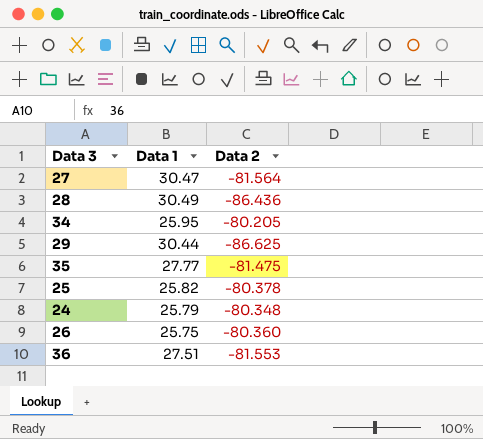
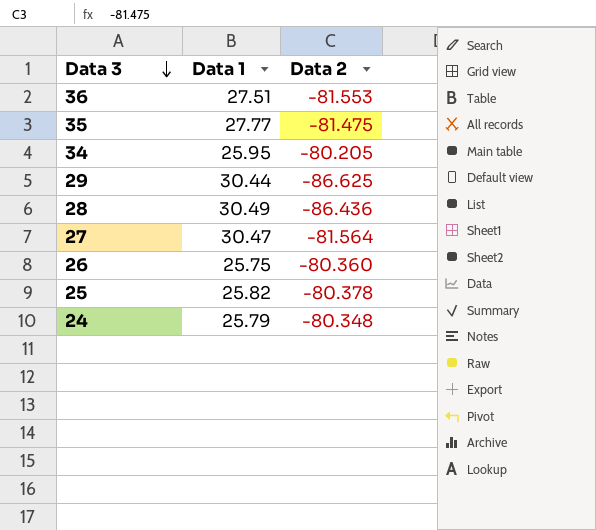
row order: none -> Data 3 descending

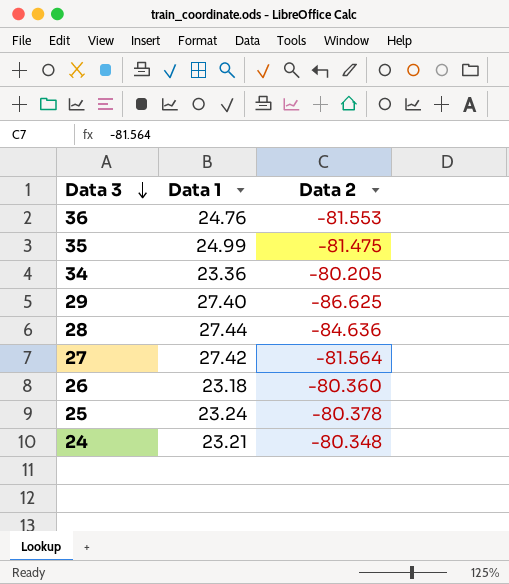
36 | Data 1: 27.51 -> 24.76
35 | Data 1: 27.77 -> 24.99
34 | Data 1: 25.95 -> 23.36
29 | Data 1: 30.44 -> 27.40
28 | Data 1: 30.49 -> 27.44
28 | Data 2: -86.436 -> -84.636
27 | Data 1: 30.47 -> 27.42
26 | Data 1: 25.75 -> 23.18
25 | Data 1: 25.82 -> 23.24
24 | Data 1: 25.79 -> 23.21

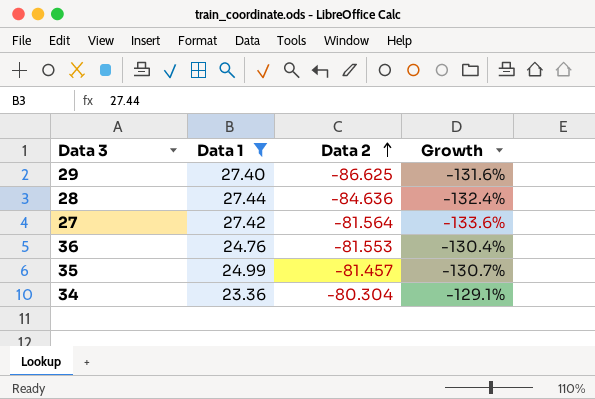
filter: none -> Data 1 >= 23.36
row order: Data 3 descending -> Data 2 ascending
column Growth | formula: none -> ([Data 1] - [Data 2]) / [Data 2]
35 | Data 2: -81.475 -> -81.457
34 | Data 2: -80.205 -> -80.304

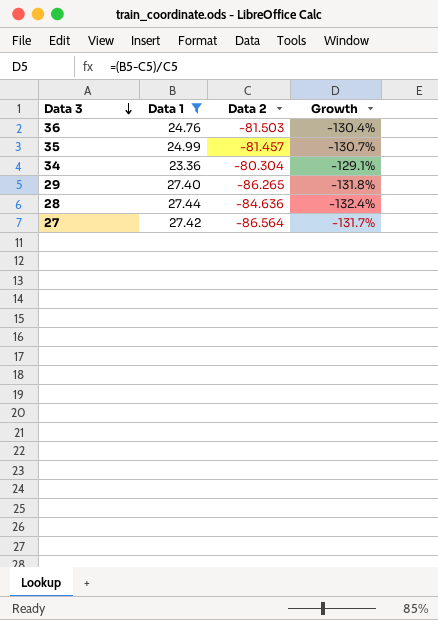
row order: Data 2 ascending -> Data 3 descending
36 | Data 2: -81.553 -> -81.503
29 | Data 2: -86.625 -> -86.265
29 | Growth: -131.6% -> -131.8%
27 | Data 2: -81.564 -> -86.564
27 | Growth: -133.6% -> -131.7%

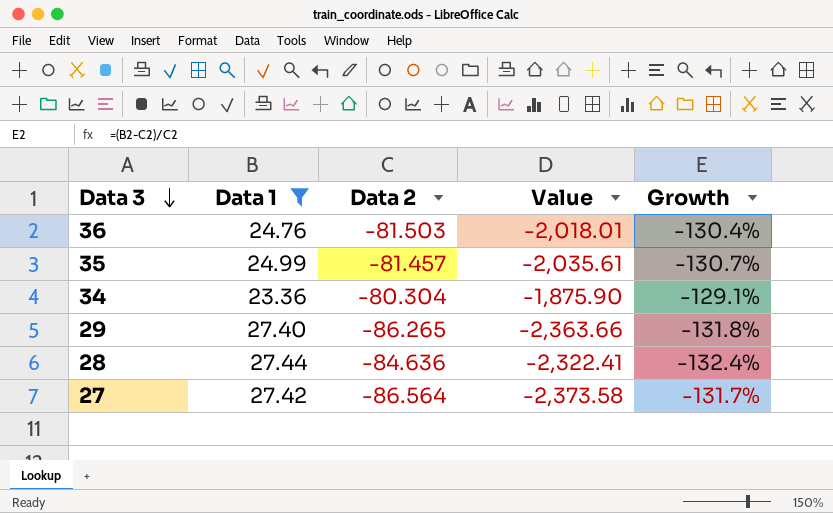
column Value | formula: none -> [Data 1] * [Data 2]

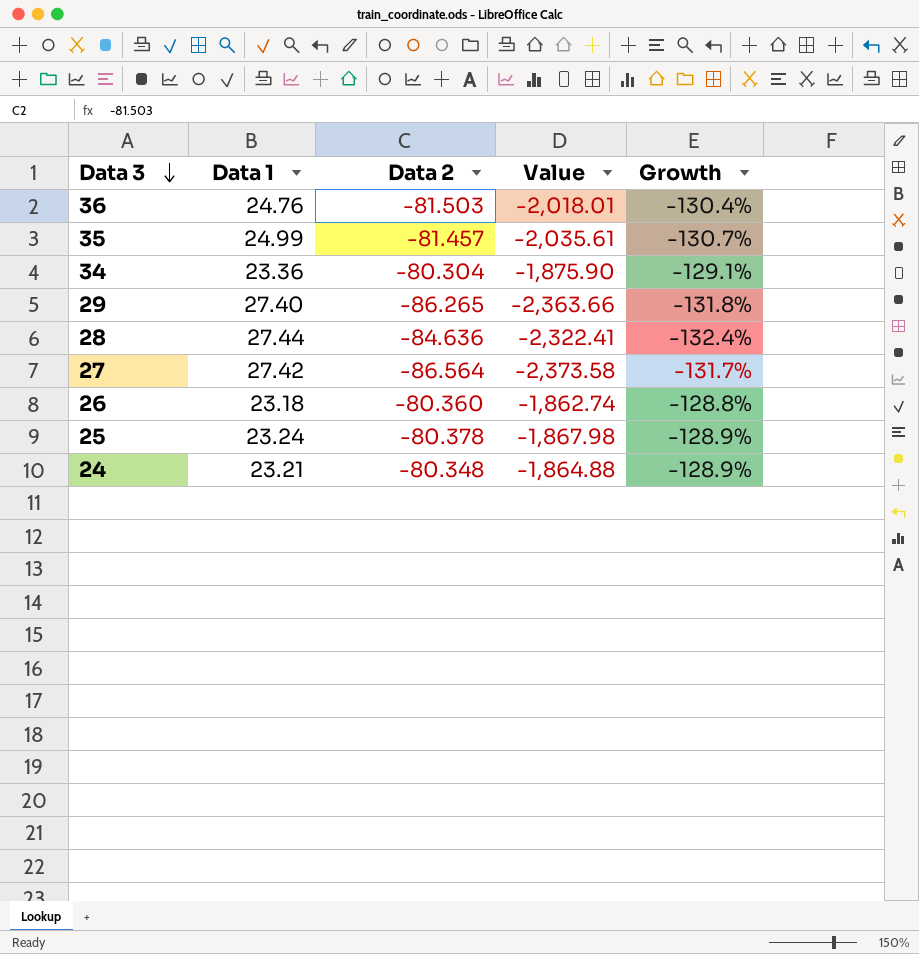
filter: Data 1 >= 23.36 -> none

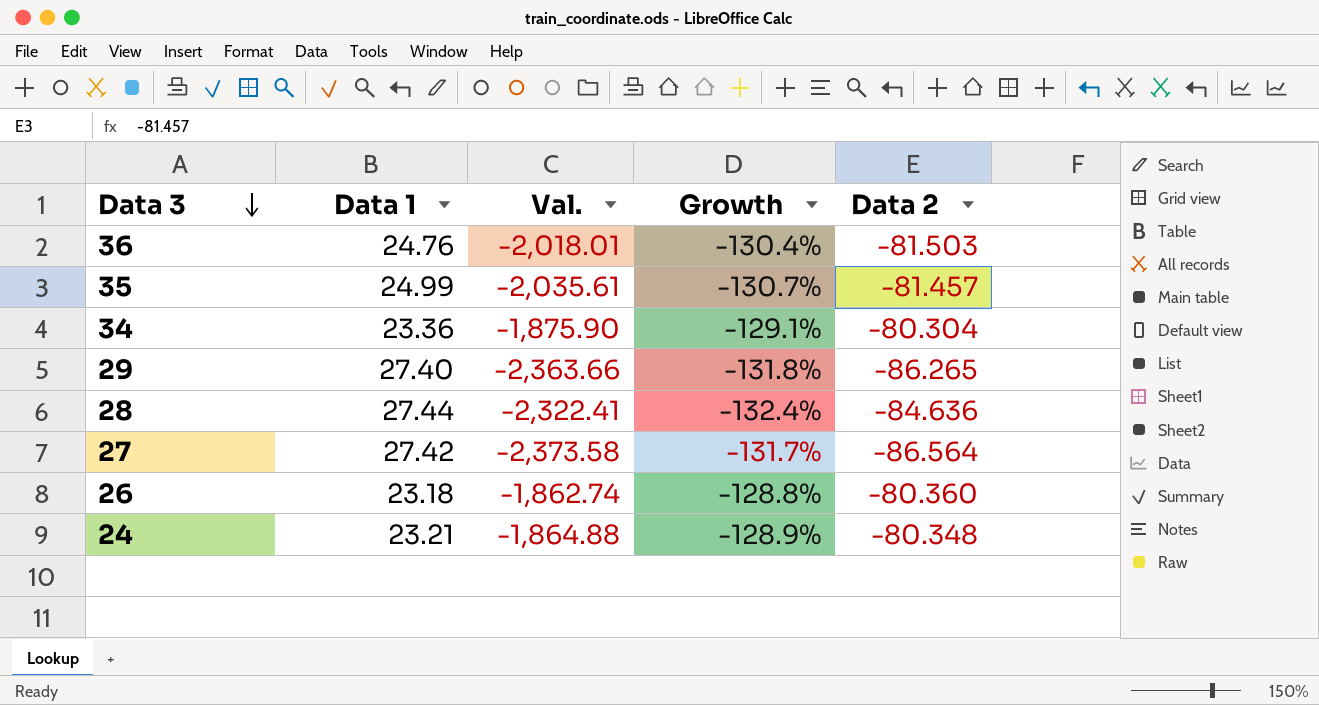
column name: Value -> Val.
column Data 2 | position: 3 -> 5
row 25: 23.24 | -80.378 | -1,867.98 | -128.9% -> none

